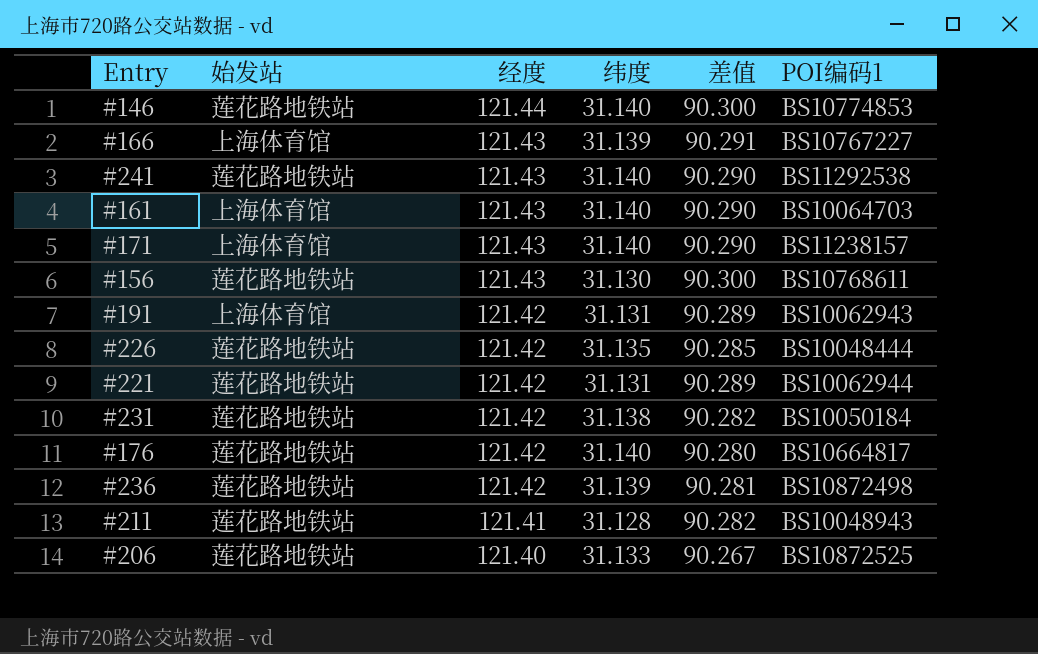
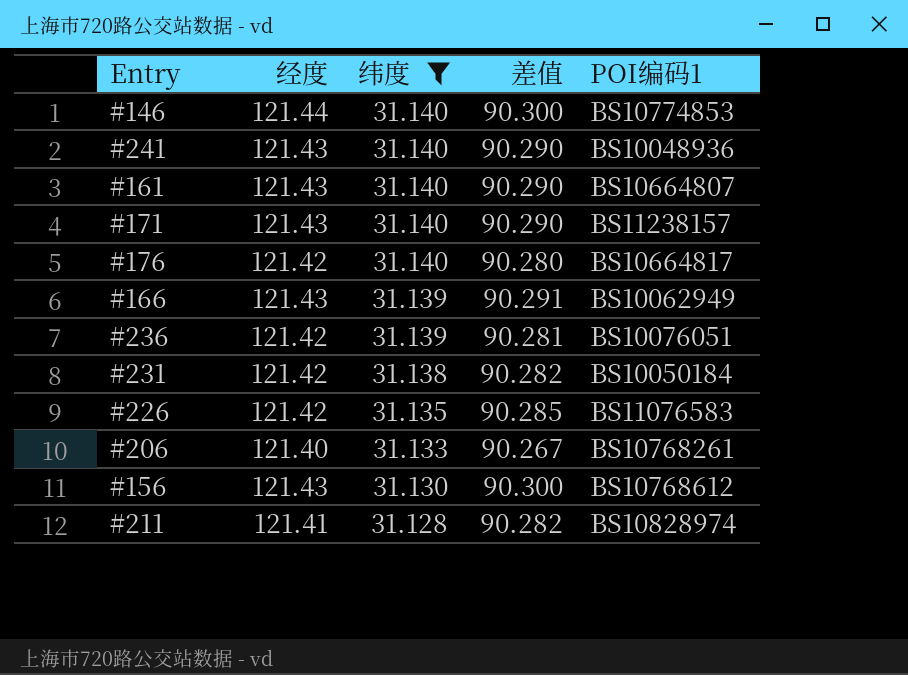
filter: none -> 纬度 != 31.131
row order: 经度 descending -> 纬度 descending
column 始发站 | position: 2 -> none
#241 | POI编码1: BS11292538 -> BS10048936
#161 | POI编码1: BS10064703 -> BS10664807
#166 | POI编码1: BS10767227 -> BS10062949
#236 | POI编码1: BS10872498 -> BS10076051
#226 | POI编码1: BS10048444 -> BS11076583
#206 | POI编码1: BS10872525 -> BS10768261
#156 | POI编码1: BS10768611 -> BS10768612
#211 | POI编码1: BS10048943 -> BS10828974

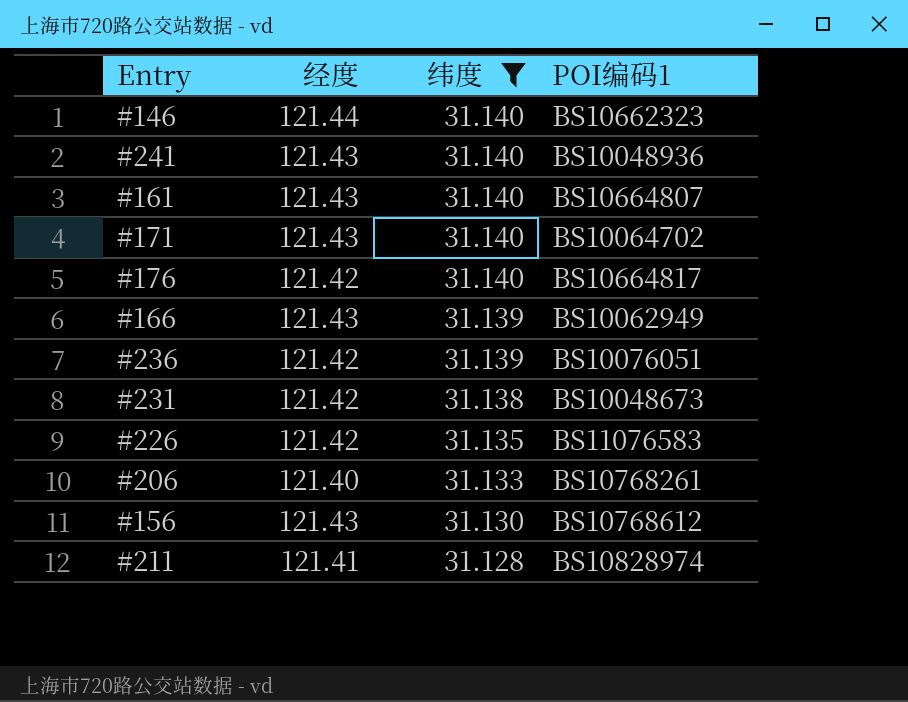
column 差值 | formula: [经度] - [纬度] -> none
#146 | POI编码1: BS10774853 -> BS10662323
#171 | POI编码1: BS11238157 -> BS10064702
#231 | POI编码1: BS10050184 -> BS10048673

